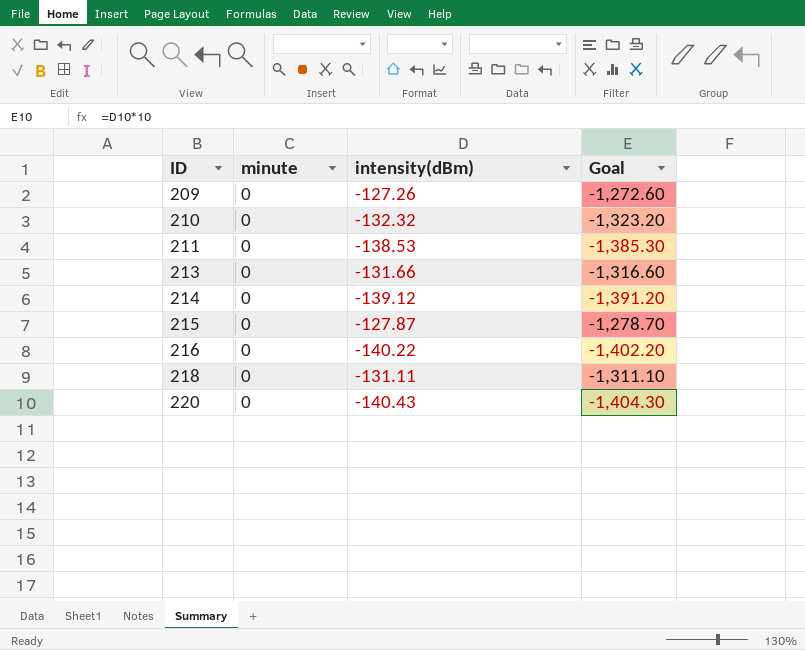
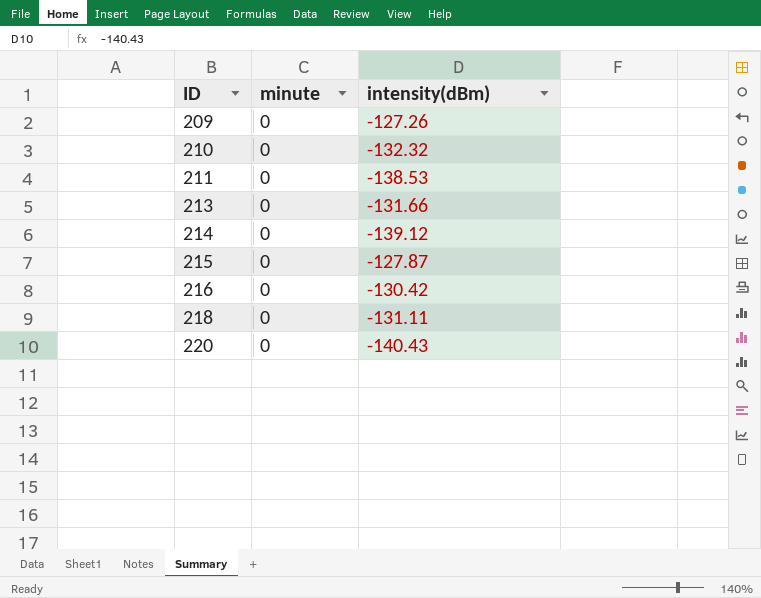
column Goal | formula: [intensity(dBm)] * 10 -> none
216 | intensity(dBm): -140.22 -> -130.42

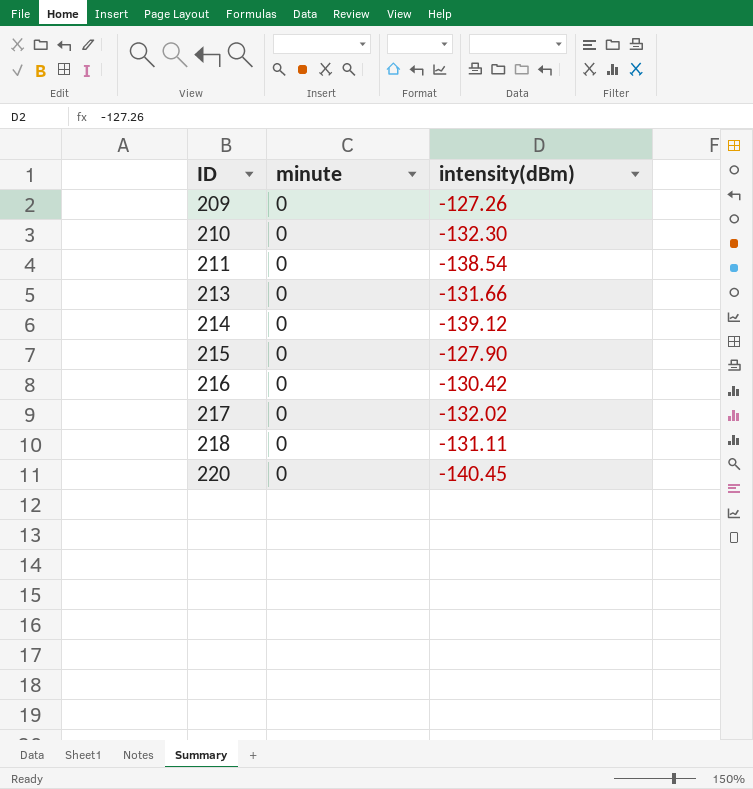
210 | intensity(dBm): -132.32 -> -132.30
211 | intensity(dBm): -138.53 -> -138.54
215 | intensity(dBm): -127.87 -> -127.90
row 217: none -> 0 | -132.02
220 | intensity(dBm): -140.43 -> -140.45

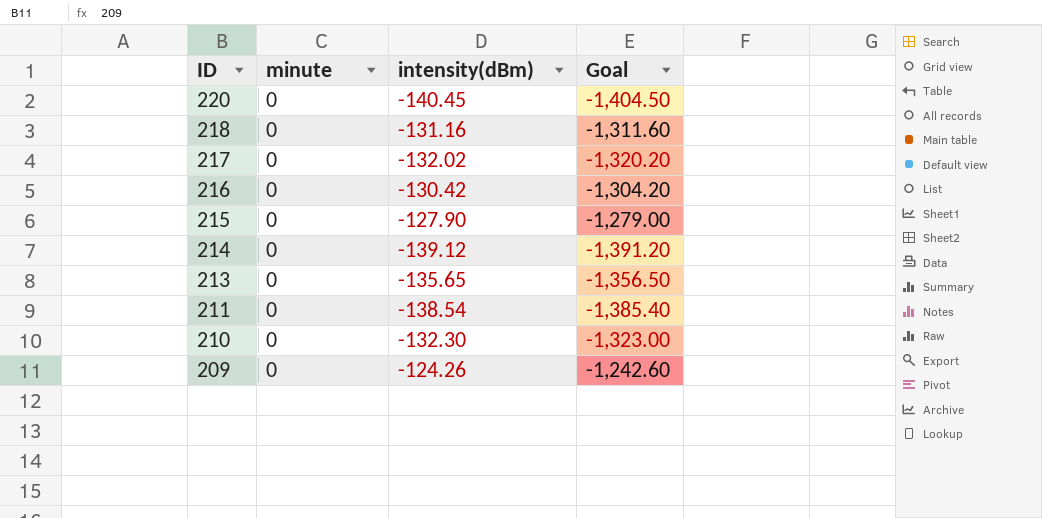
row order: ID ascending -> ID descending
column Goal | formula: none -> [intensity(dBm)] * 10
218 | intensity(dBm): -131.11 -> -131.16
213 | intensity(dBm): -131.66 -> -135.65
209 | intensity(dBm): -127.26 -> -124.26

